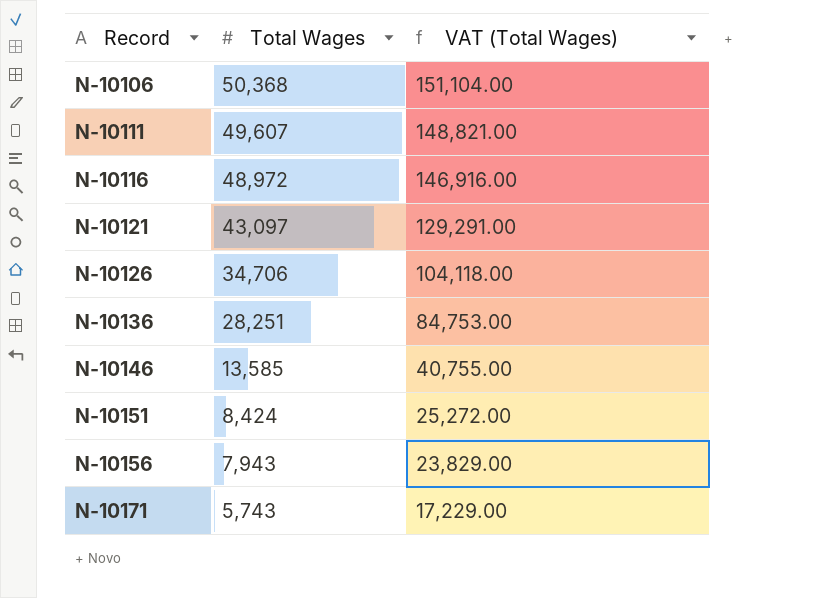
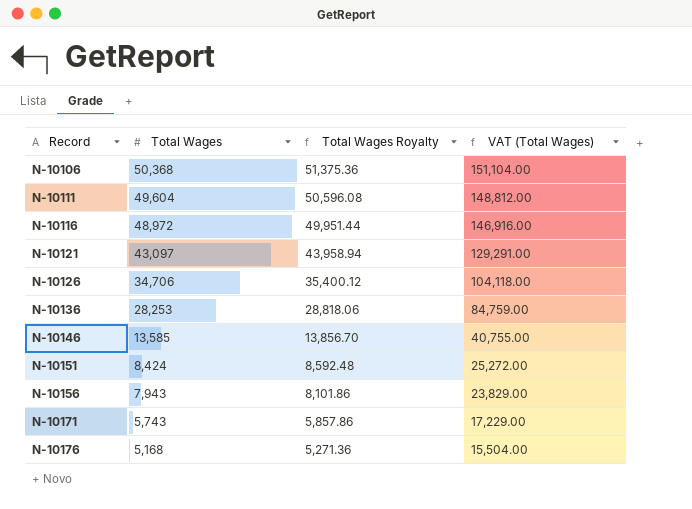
column Total Wages Royalty | formula: none -> [Total Wages] * 1.02
N-10111 | Total Wages: 49,607 -> 49,604
N-10111 | VAT (Total Wages): 148,821.00 -> 148,812.00
N-10136 | Total Wages: 28,251 -> 28,253
N-10136 | VAT (Total Wages): 84,753.00 -> 84,759.00
row N-10176: none -> 5,168 | 5,271.36 | 15,504.00

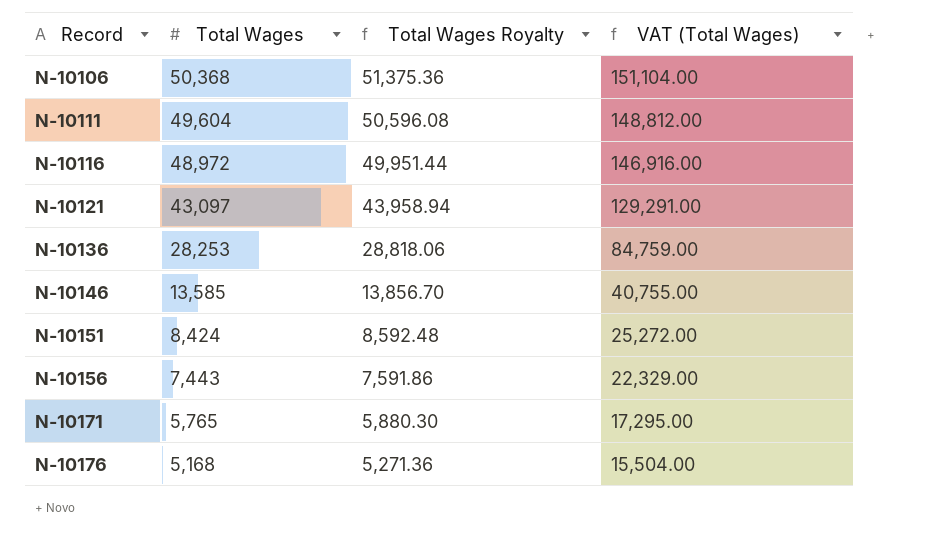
row N-10126: 34,706 | 35,400.12 | 104,118.00 -> none
N-10156 | Total Wages: 7,943 -> 7,443
N-10156 | Total Wages Royalty: 8,101.86 -> 7,591.86
N-10156 | VAT (Total Wages): 23,829.00 -> 22,329.00
N-10171 | Total Wages: 5,743 -> 5,765
N-10171 | Total Wages Royalty: 5,857.86 -> 5,880.30
N-10171 | VAT (Total Wages): 17,229.00 -> 17,295.00

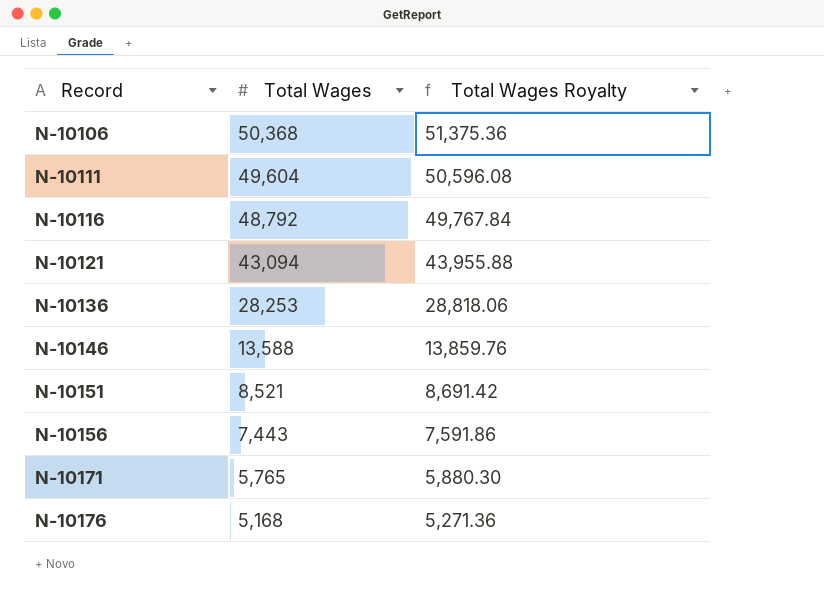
column VAT (Total Wages) | formula: [Total Wages] * 3 -> none
N-10116 | Total Wages: 48,972 -> 48,792
N-10116 | Total Wages Royalty: 49,951.44 -> 49,767.84
N-10121 | Total Wages: 43,097 -> 43,094
N-10121 | Total Wages Royalty: 43,958.94 -> 43,955.88
N-10146 | Total Wages: 13,585 -> 13,588
N-10146 | Total Wages Royalty: 13,856.70 -> 13,859.76
N-10151 | Total Wages: 8,424 -> 8,521
N-10151 | Total Wages Royalty: 8,592.48 -> 8,691.42

